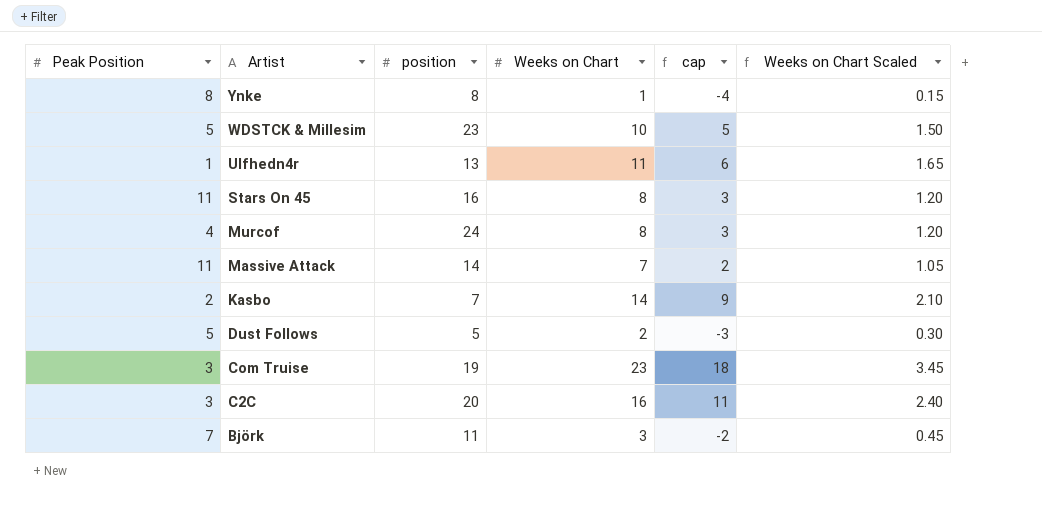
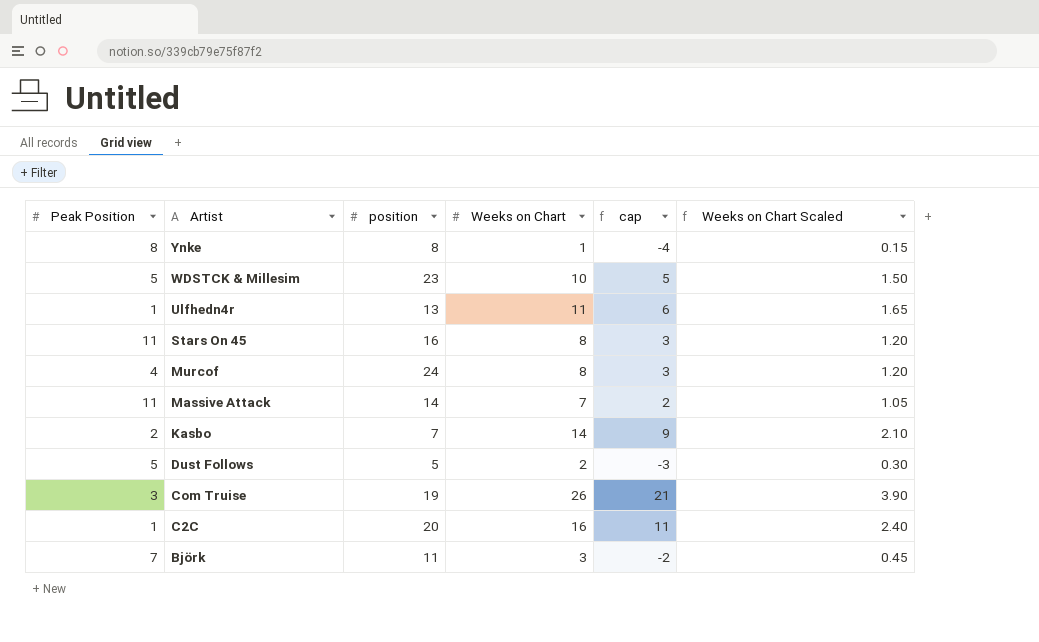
Com Truise | Weeks on Chart: 23 -> 26
Com Truise | cap: 18 -> 21
Com Truise | Weeks on Chart Scaled: 3.45 -> 3.90
C2C | Peak Position: 3 -> 1

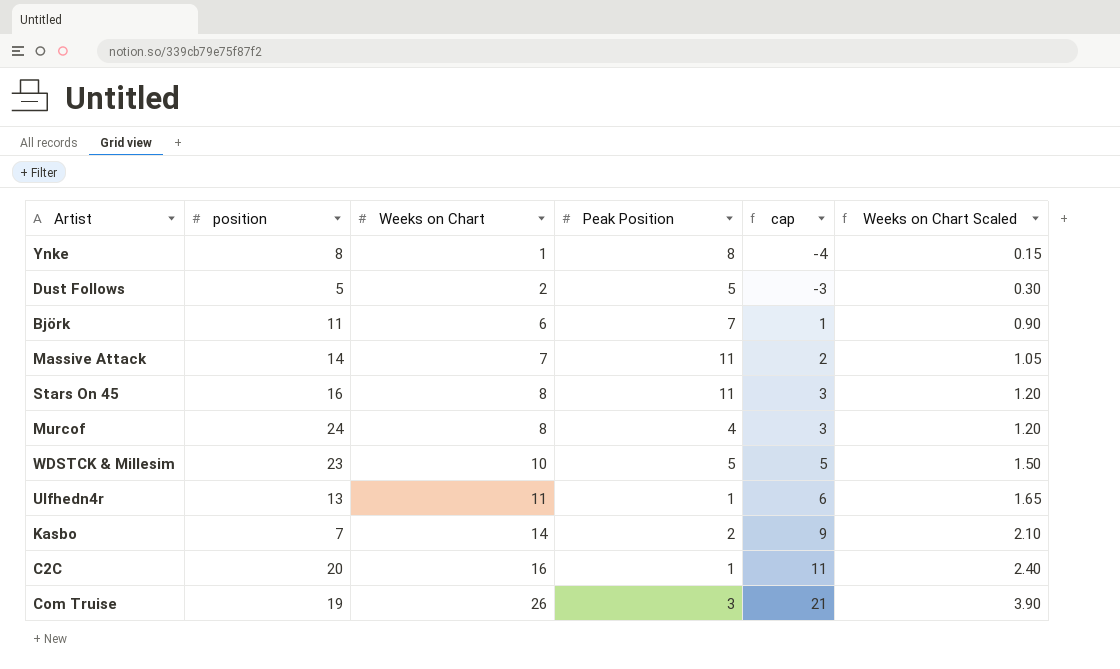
row order: Artist descending -> Weeks on Chart ascending
column Peak Position | position: 1 -> 4
Björk | Weeks on Chart: 3 -> 6
Björk | cap: -2 -> 1
Björk | Weeks on Chart Scaled: 0.45 -> 0.90

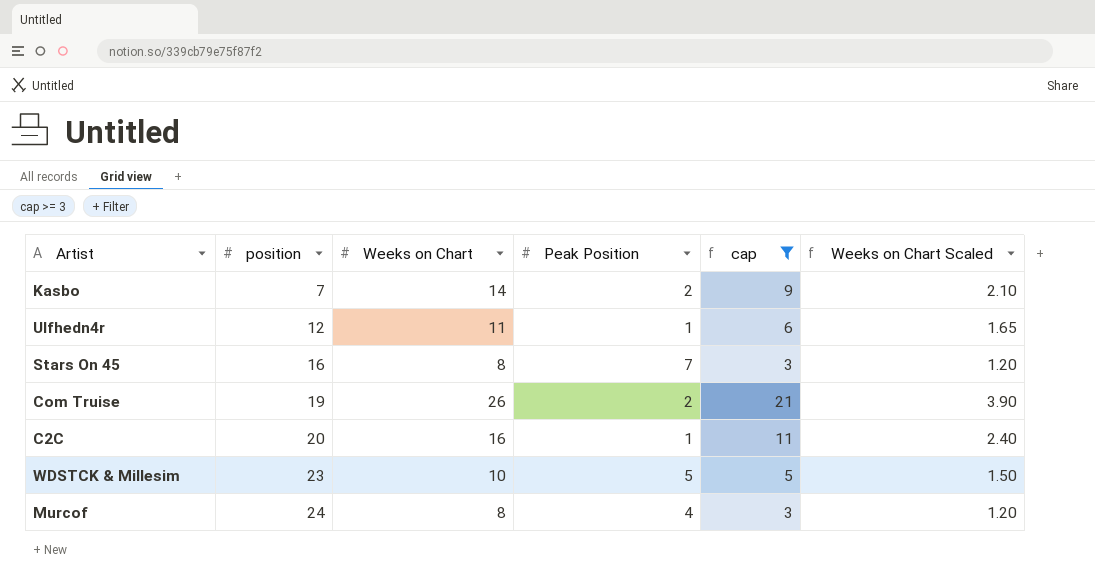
filter: none -> cap >= 3
row order: Weeks on Chart ascending -> position ascending
Ulfhedn4r | position: 13 -> 12
Stars On 45 | Peak Position: 11 -> 7
Com Truise | Peak Position: 3 -> 2

